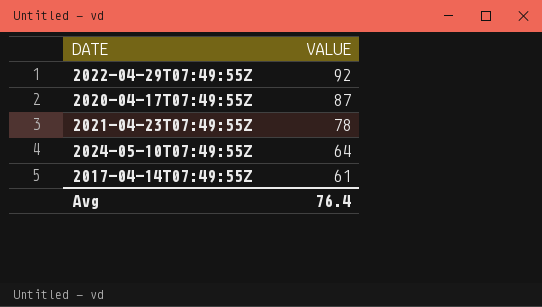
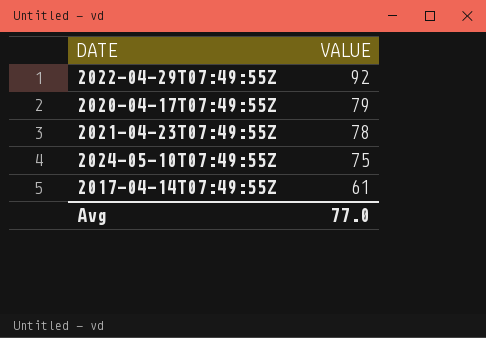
2020-04-17T07:49:55Z | VALUE: 87 -> 79
2024-05-10T07:49:55Z | VALUE: 64 -> 75
Avg | VALUE: 76.4 -> 77.0

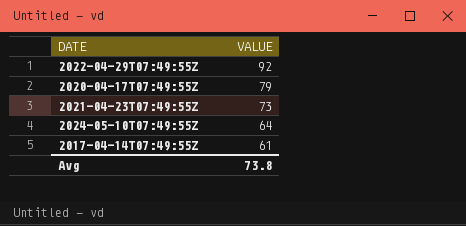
2021-04-23T07:49:55Z | VALUE: 78 -> 73
2024-05-10T07:49:55Z | VALUE: 75 -> 64
Avg | VALUE: 77.0 -> 73.8

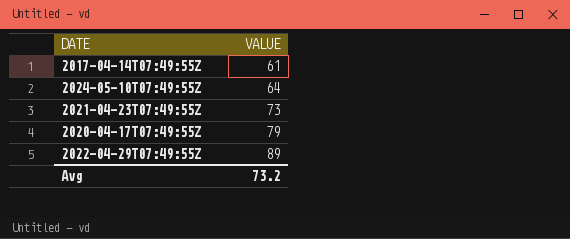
row order: VALUE descending -> VALUE ascending
2022-04-29T07:49:55Z | VALUE: 92 -> 89
Avg | VALUE: 73.8 -> 73.2

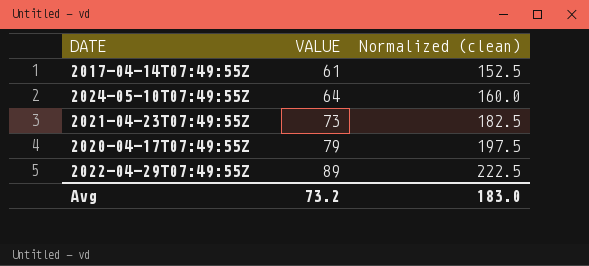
column Normalized (clean) | formula: none -> [VALUE] * 2.5

